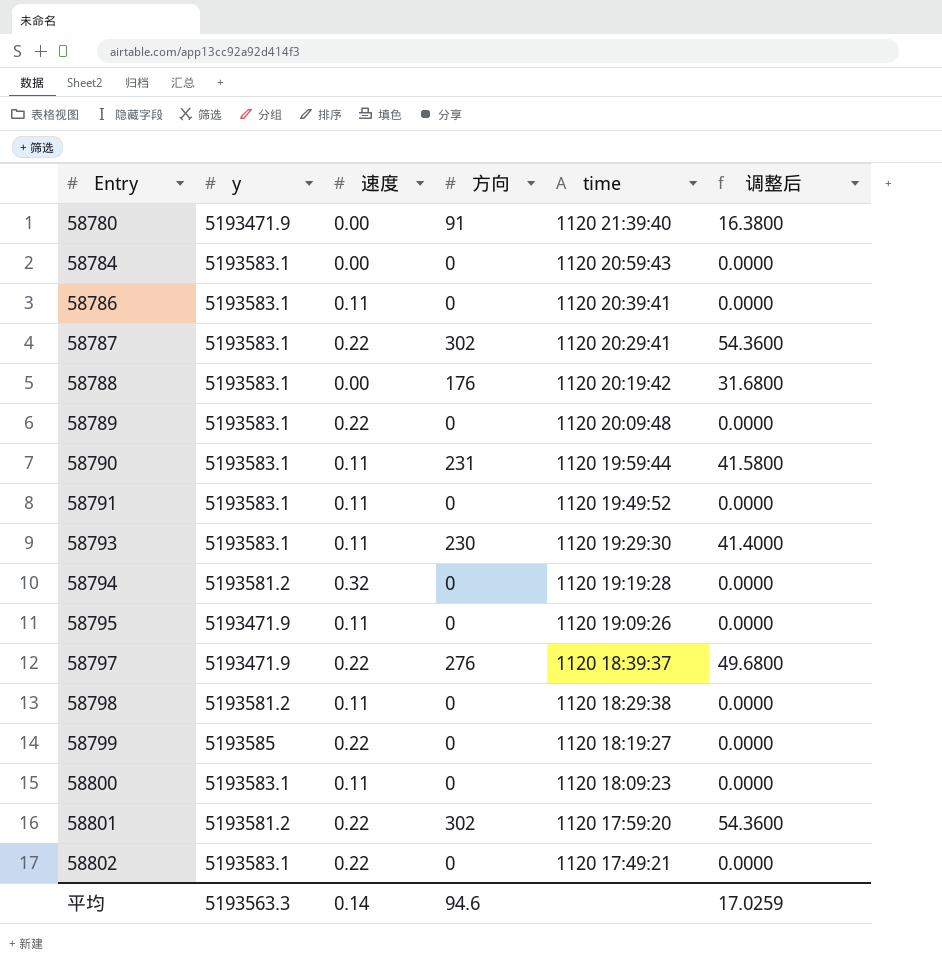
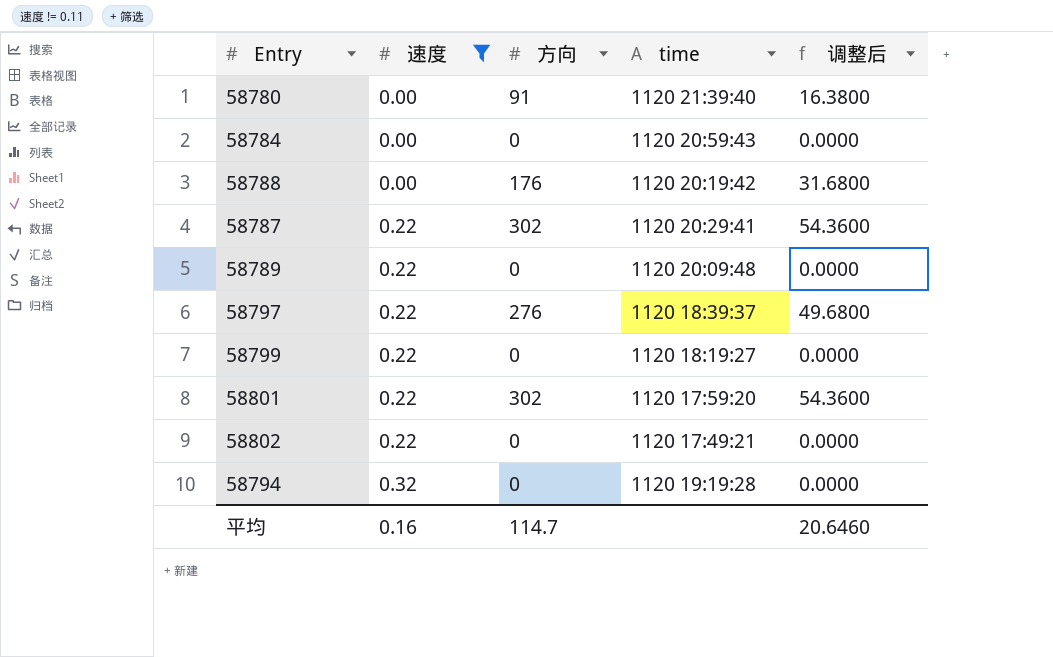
filter: none -> 速度 != 0.11
row order: Entry ascending -> 速度 ascending
column y | position: 2 -> none
平均 | 速度: 0.14 -> 0.16
平均 | 方向: 94.6 -> 114.7
平均 | 调整后: 17.0259 -> 20.6460

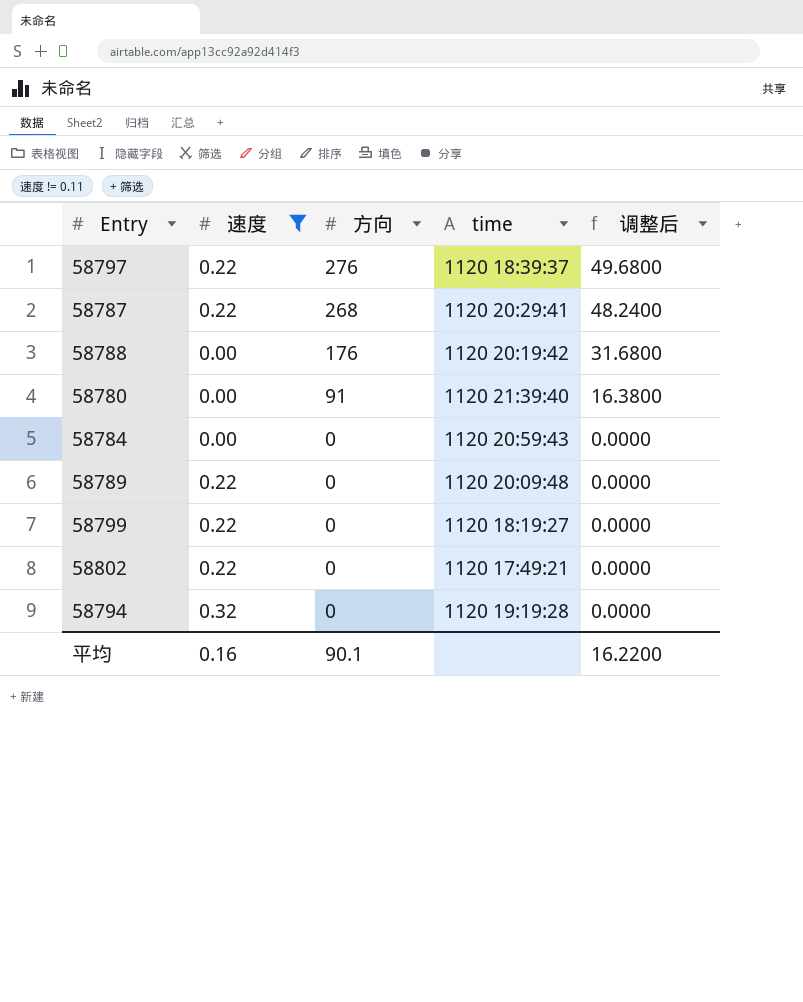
row order: 速度 ascending -> 方向 descending
row 58801: 0.22 | 302 | 1120 17:59:20 | 54.3600 -> none
58787 | 方向: 302 -> 268
58787 | 调整后: 54.3600 -> 48.2400
平均 | 方向: 114.7 -> 90.1
平均 | 调整后: 20.6460 -> 16.2200

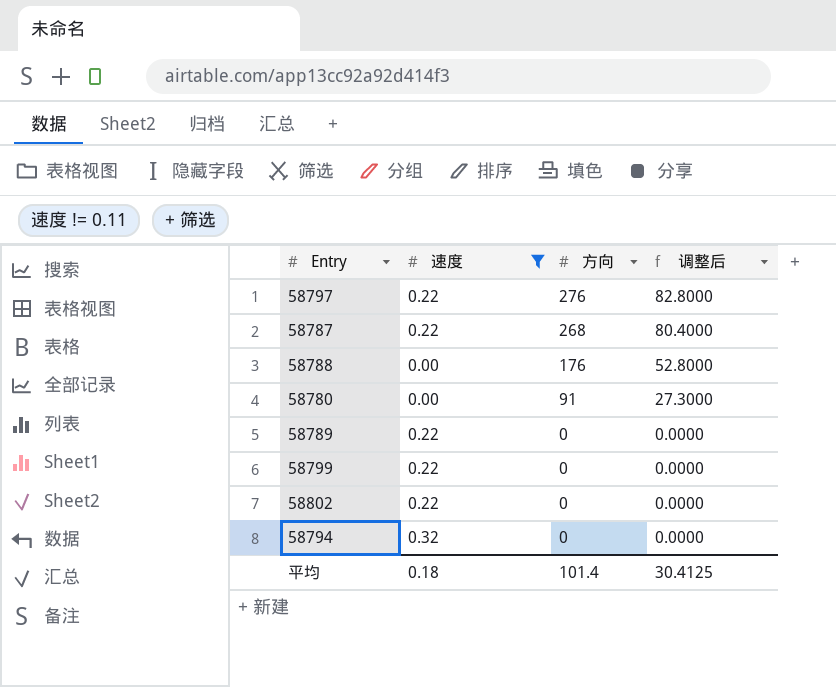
column time | position: 4 -> none
column 调整后 | formula: [方向] * 0.18 -> [方向] * 0.3
row 58784: 0.00 | 0 | 1120 20:59:43 | 0.0000 -> none
平均 | 速度: 0.16 -> 0.18
平均 | 方向: 90.1 -> 101.4
平均 | 调整后: 16.2200 -> 30.4125

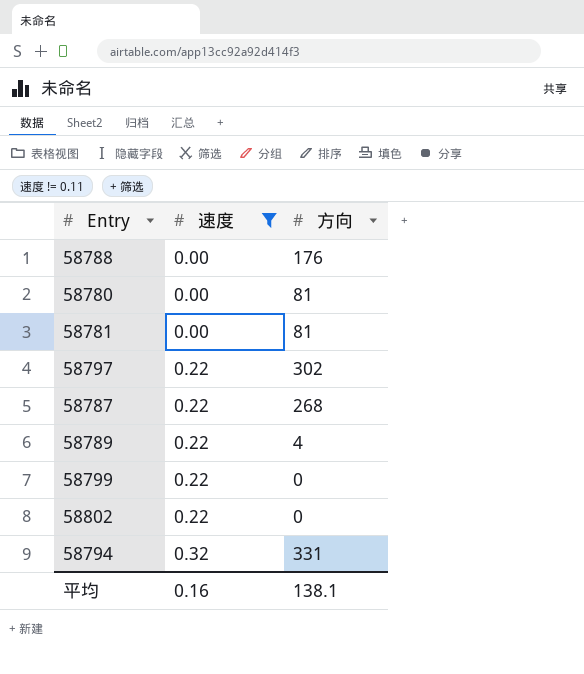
row order: 方向 descending -> 速度 ascending
column 调整后 | formula: [方向] * 0.3 -> none
58780 | 方向: 91 -> 81
row 58781: none -> 0.00 | 81
58797 | 方向: 276 -> 302
58789 | 方向: 0 -> 4
58794 | 方向: 0 -> 331
平均 | 速度: 0.18 -> 0.16
平均 | 方向: 101.4 -> 138.1

